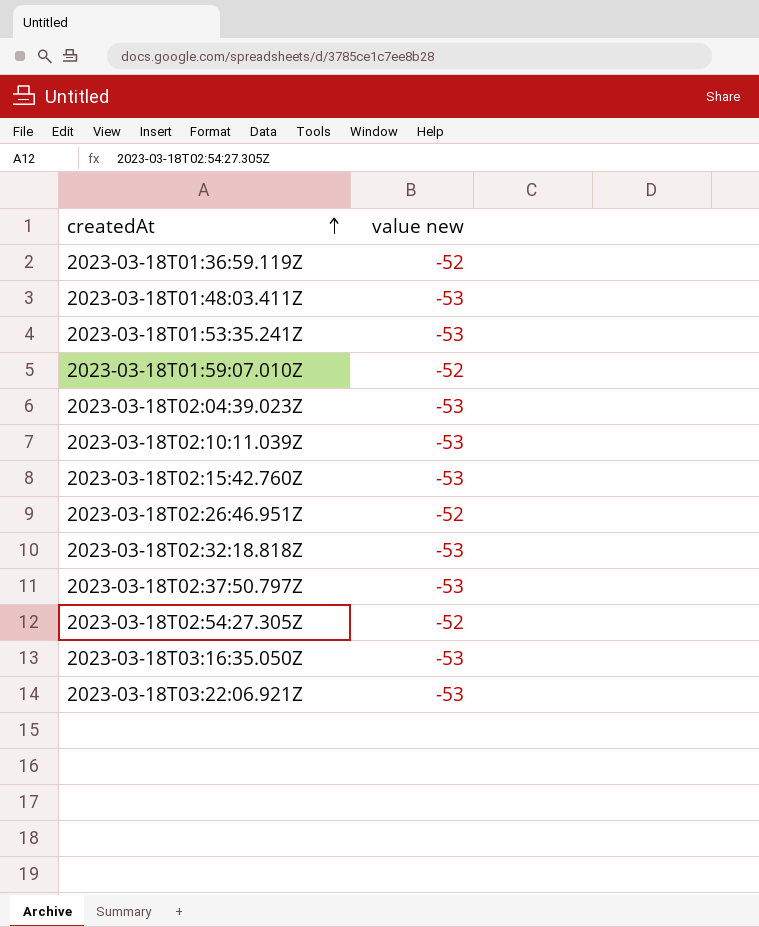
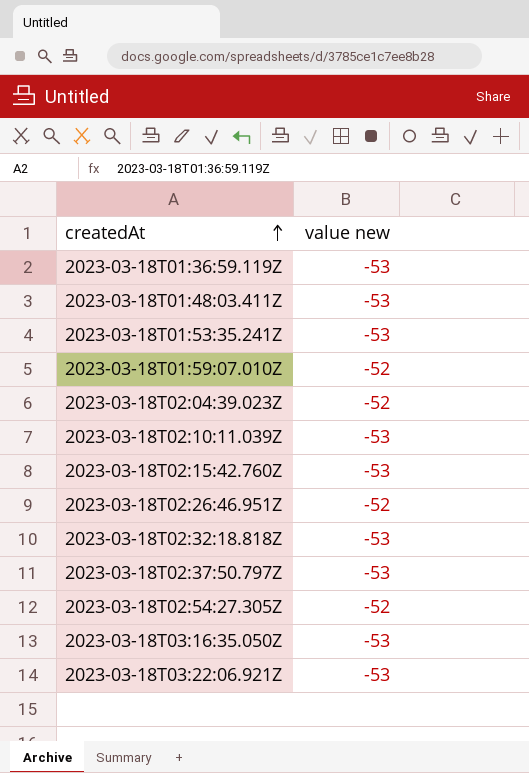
2023-03-18T01:36:59.119Z | value new: -52 -> -53
2023-03-18T02:04:39.023Z | value new: -53 -> -52

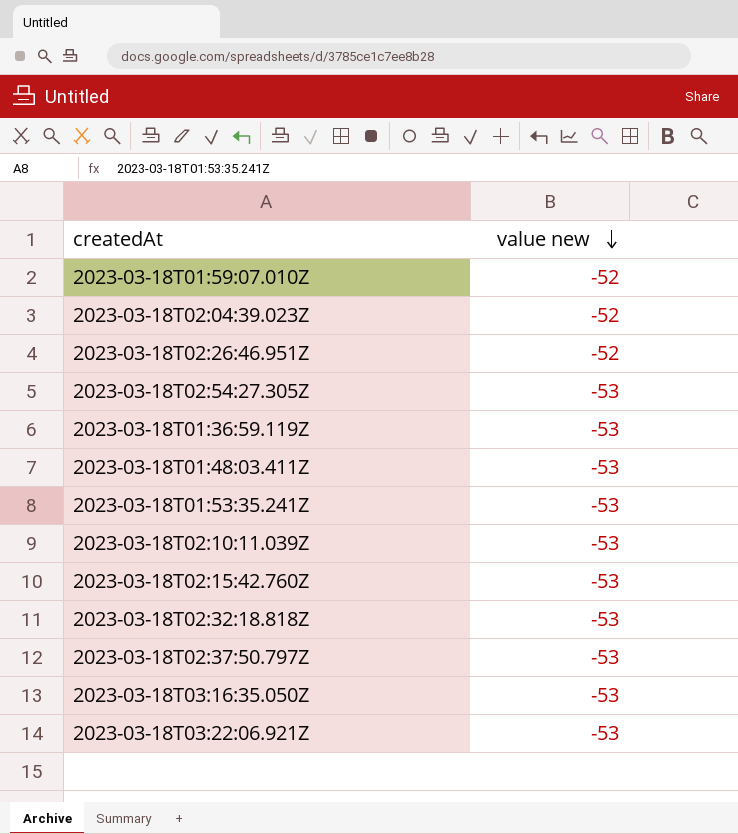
row order: createdAt ascending -> value new descending
2023-03-18T02:54:27.305Z | value new: -52 -> -53

